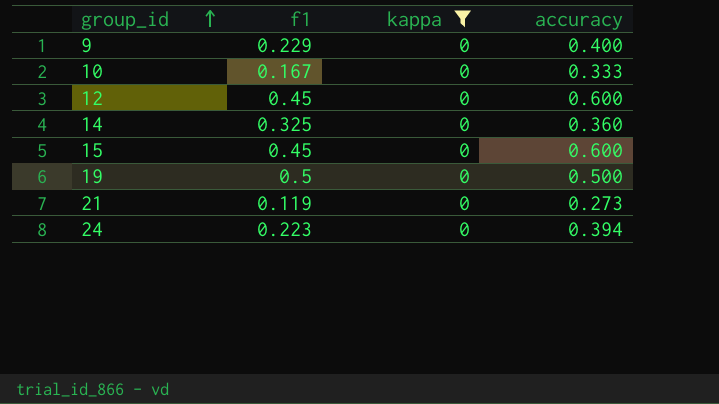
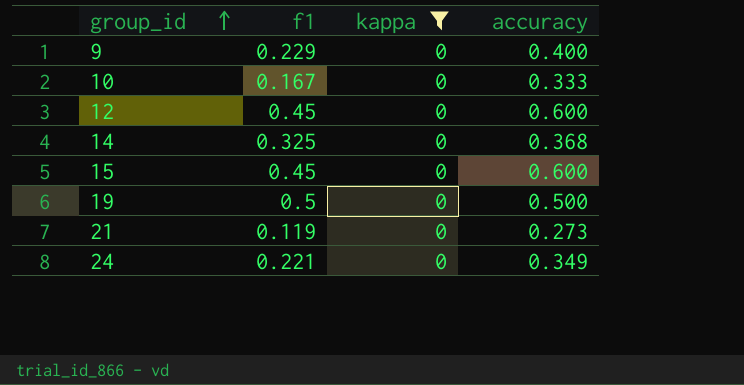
14 | accuracy: 0.360 -> 0.368
24 | f1: 0.223 -> 0.221
24 | accuracy: 0.394 -> 0.349

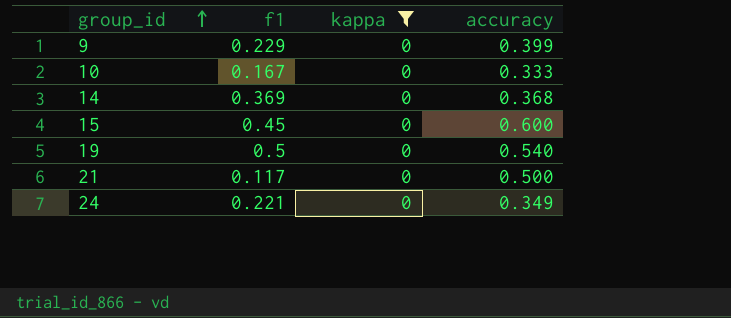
row 12: 0.45 | 0 | 0.600 -> none
9 | accuracy: 0.400 -> 0.399
14 | f1: 0.325 -> 0.369
19 | accuracy: 0.500 -> 0.540
21 | f1: 0.119 -> 0.117
21 | accuracy: 0.273 -> 0.500

